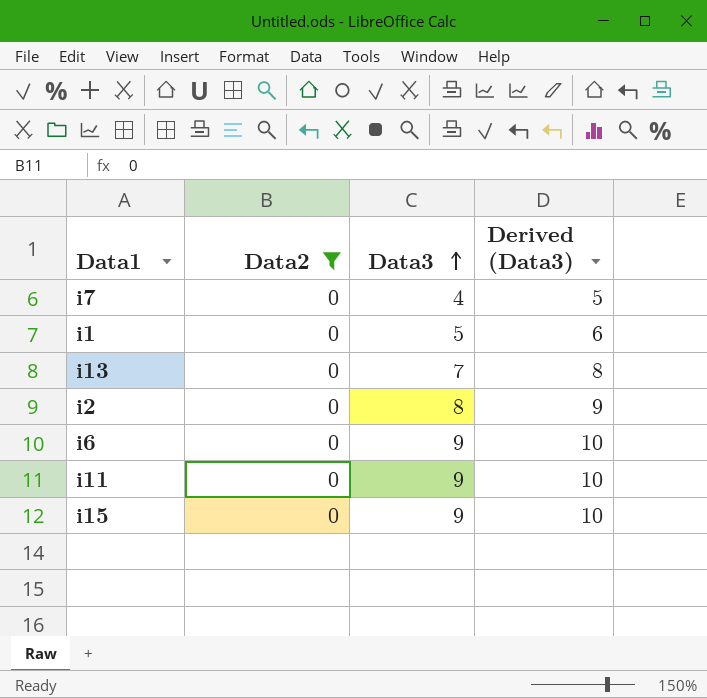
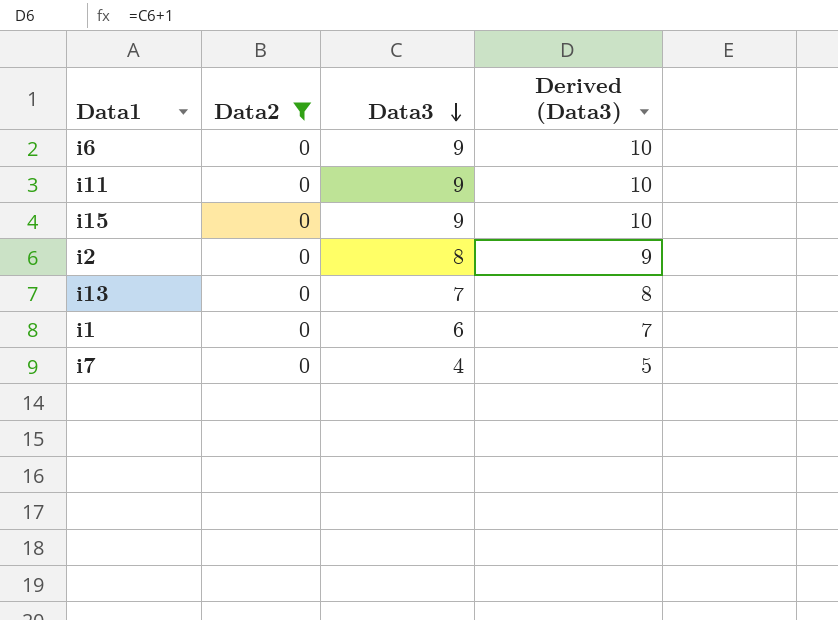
row order: Data3 ascending -> Data3 descending
i1 | Data3: 5 -> 6
i1 | Derived (Data3): 6 -> 7

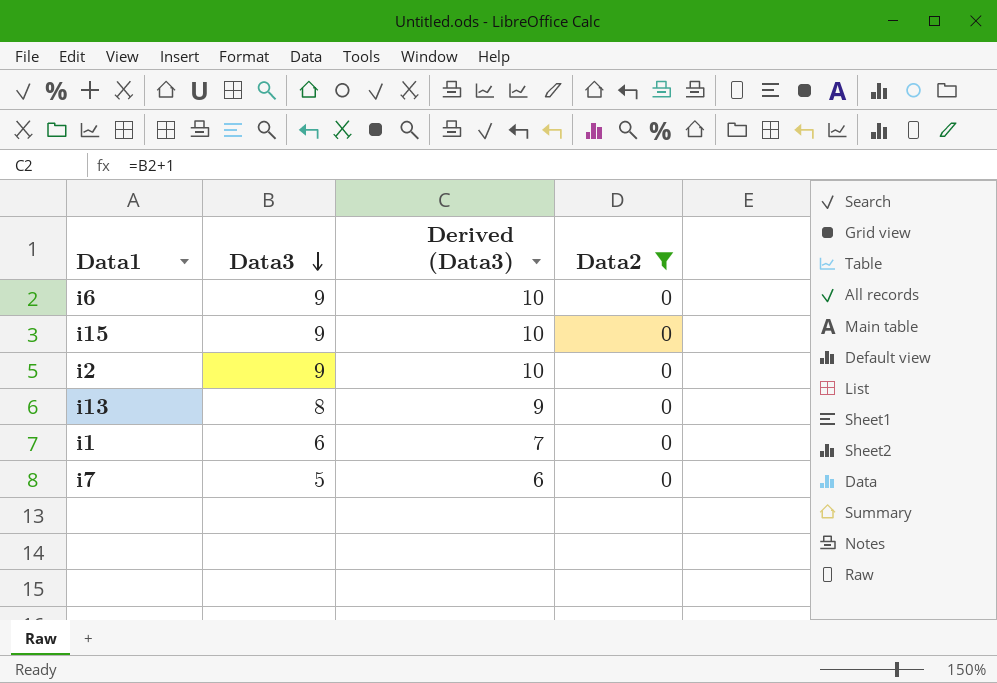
column Data2 | position: 2 -> 4
row i11: 0 | 9 | 10 -> none
i2 | Data3: 8 -> 9
i2 | Derived (Data3): 9 -> 10
i13 | Data3: 7 -> 8
i13 | Derived (Data3): 8 -> 9
i7 | Data3: 4 -> 5
i7 | Derived (Data3): 5 -> 6

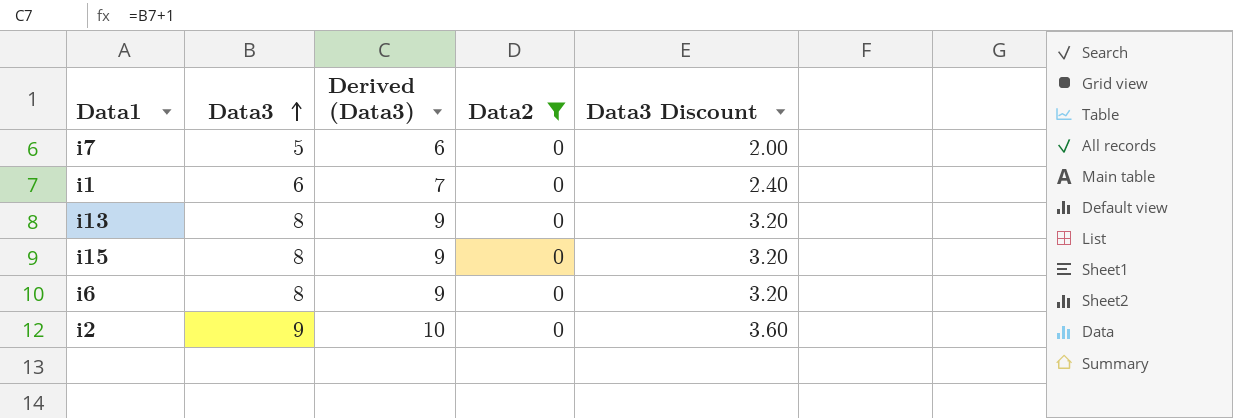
row order: Data3 descending -> Data3 ascending
column Data3 Discount | formula: none -> [Data3] * 0.4
i15 | Data3: 9 -> 8
i15 | Derived (Data3): 10 -> 9
i6 | Data3: 9 -> 8
i6 | Derived (Data3): 10 -> 9

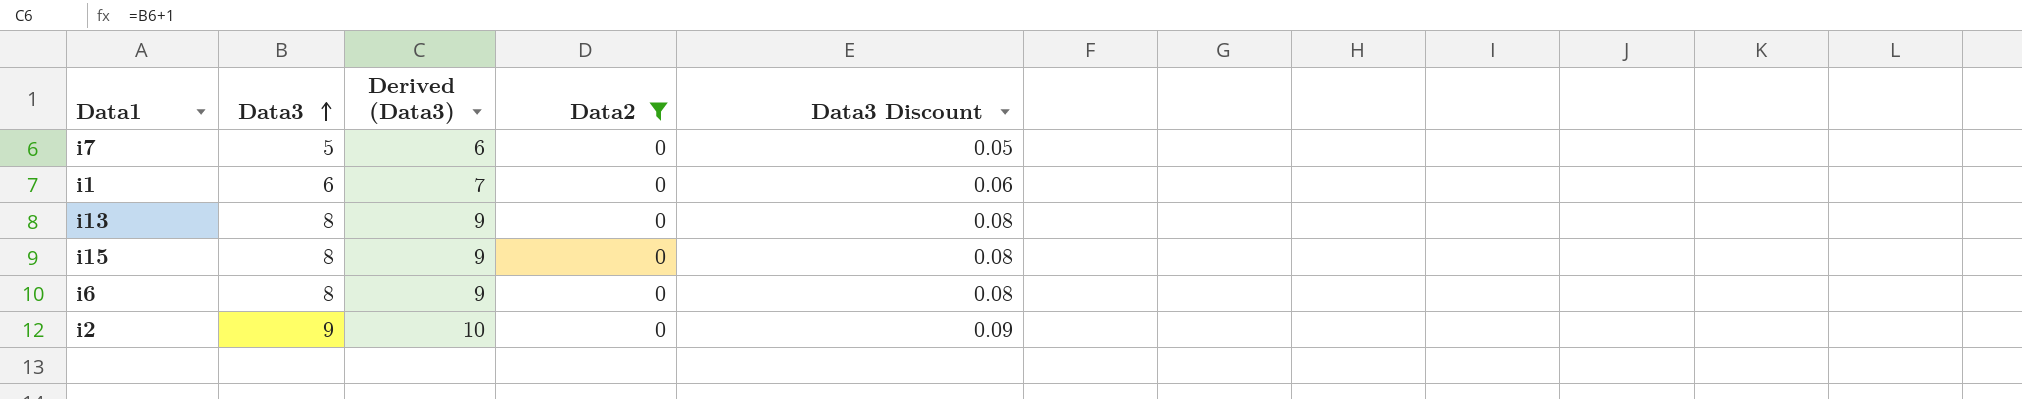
column Data3 Discount | formula: [Data3] * 0.4 -> [Data3] * 0.01

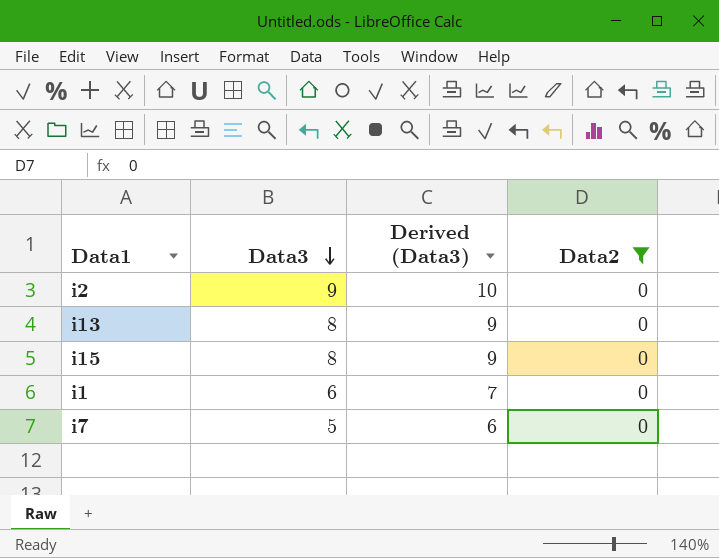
row order: Data3 ascending -> Data3 descending
column Data3 Discount | formula: [Data3] * 0.01 -> none
row i6: 8 | 9 | 0 | 0.08 -> none

